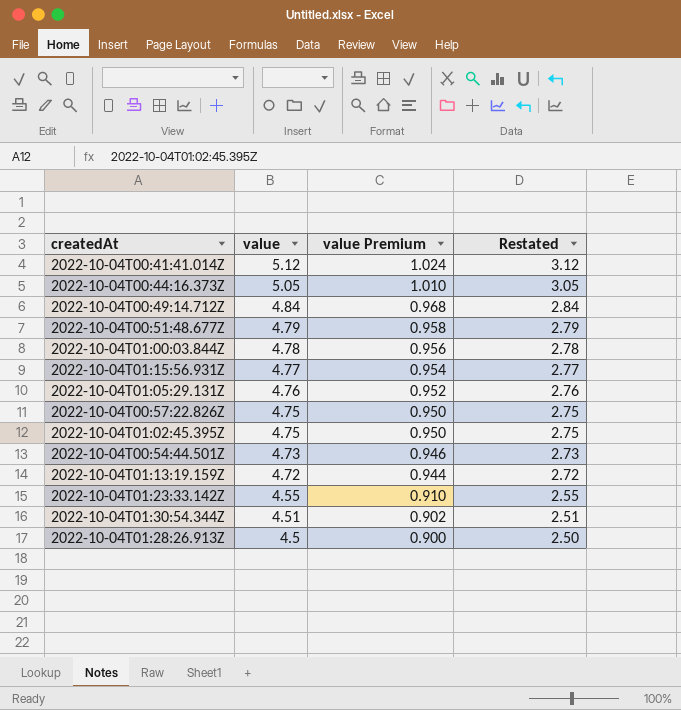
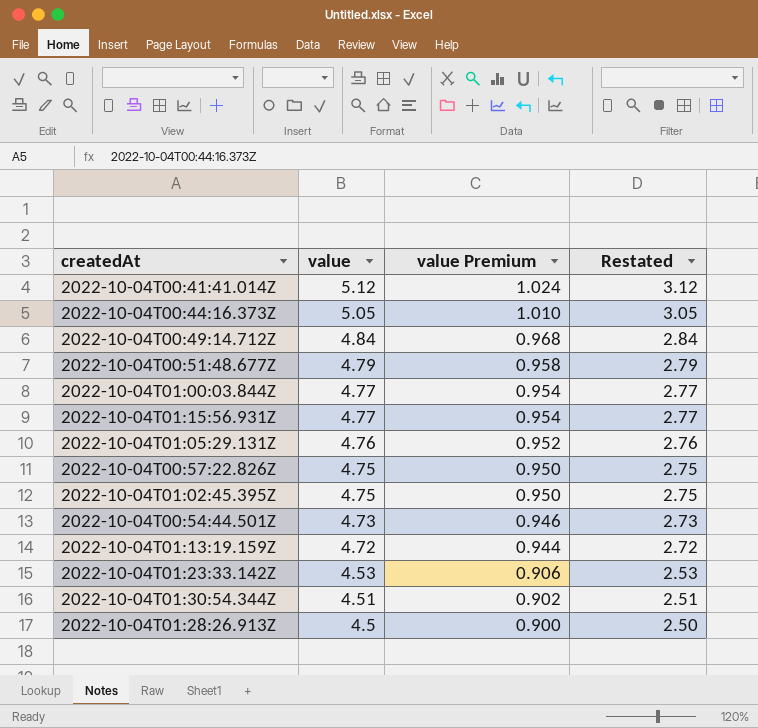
2022-10-04T01:00:03.844Z | value: 4.78 -> 4.77
2022-10-04T01:00:03.844Z | value Premium: 0.956 -> 0.954
2022-10-04T01:00:03.844Z | Restated: 2.78 -> 2.77
2022-10-04T01:23:33.142Z | value: 4.55 -> 4.53
2022-10-04T01:23:33.142Z | value Premium: 0.910 -> 0.906
2022-10-04T01:23:33.142Z | Restated: 2.55 -> 2.53

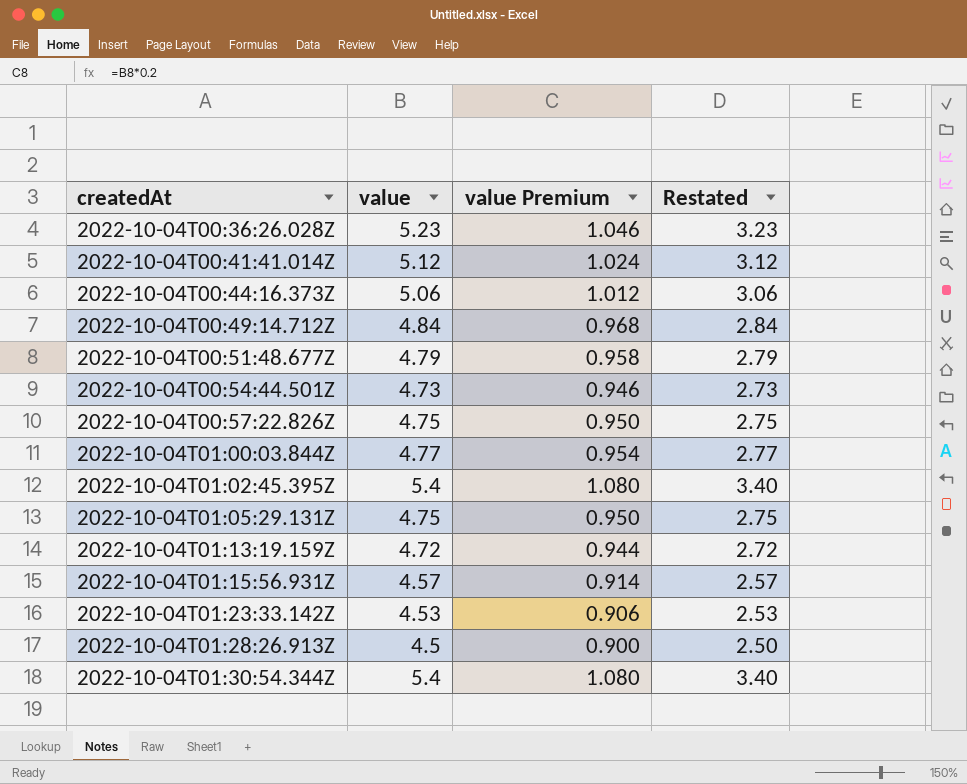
row order: value descending -> createdAt ascending
row 2022-10-04T00:36:26.028Z: none -> 5.23 | 1.046 | 3.23
2022-10-04T00:44:16.373Z | value: 5.05 -> 5.06
2022-10-04T00:44:16.373Z | value Premium: 1.010 -> 1.012
2022-10-04T00:44:16.373Z | Restated: 3.05 -> 3.06
2022-10-04T01:02:45.395Z | value: 4.75 -> 5.4
2022-10-04T01:02:45.395Z | value Premium: 0.950 -> 1.080
2022-10-04T01:02:45.395Z | Restated: 2.75 -> 3.40
2022-10-04T01:05:29.131Z | value: 4.76 -> 4.75
2022-10-04T01:05:29.131Z | value Premium: 0.952 -> 0.950
2022-10-04T01:05:29.131Z | Restated: 2.76 -> 2.75
2022-10-04T01:15:56.931Z | value: 4.77 -> 4.57
2022-10-04T01:15:56.931Z | value Premium: 0.954 -> 0.914
2022-10-04T01:15:56.931Z | Restated: 2.77 -> 2.57
2022-10-04T01:30:54.344Z | value: 4.51 -> 5.4
2022-10-04T01:30:54.344Z | value Premium: 0.902 -> 1.080
2022-10-04T01:30:54.344Z | Restated: 2.51 -> 3.40

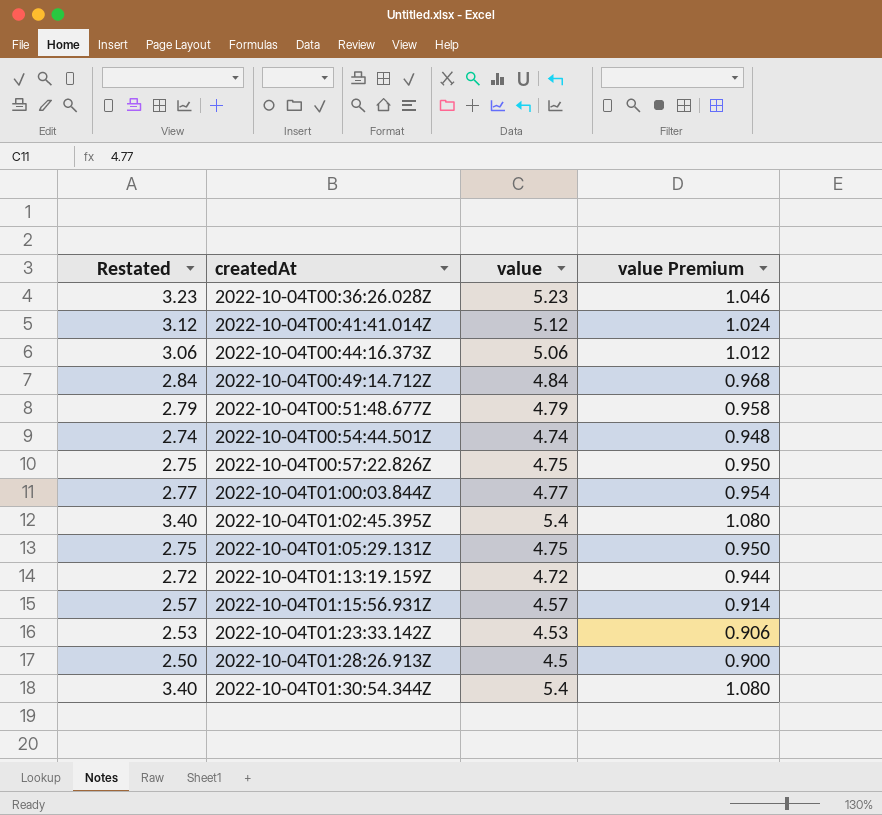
column Restated | position: 4 -> 1
2022-10-04T00:54:44.501Z | Restated: 2.73 -> 2.74
2022-10-04T00:54:44.501Z | value: 4.73 -> 4.74
2022-10-04T00:54:44.501Z | value Premium: 0.946 -> 0.948

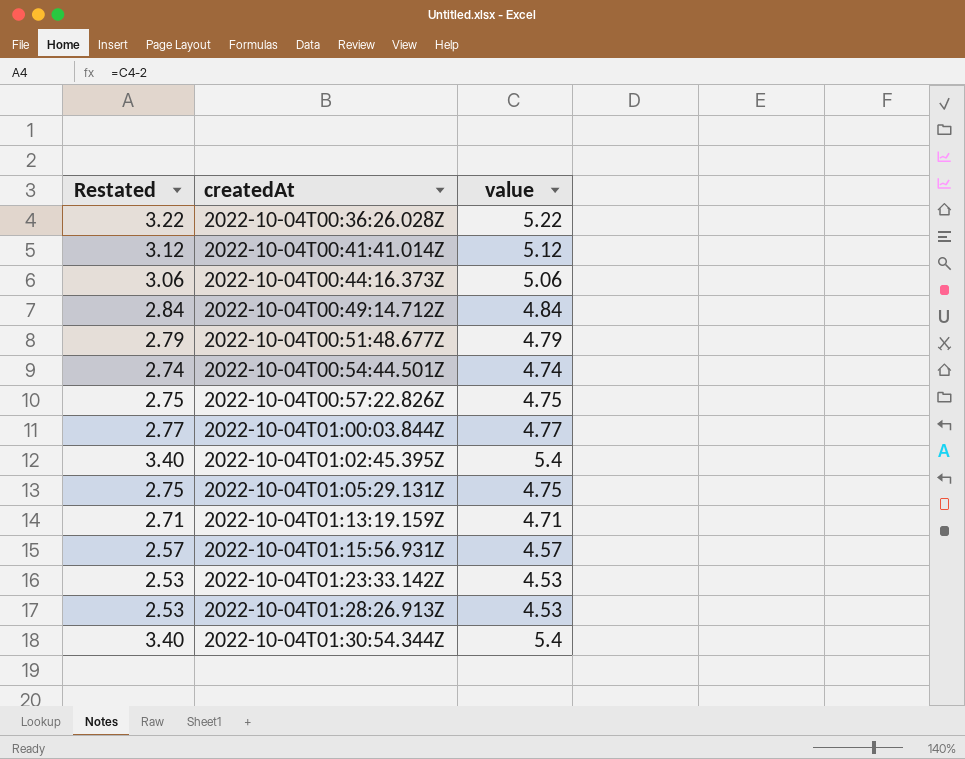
column value Premium | formula: [value] * 0.2 -> none
2022-10-04T00:36:26.028Z | Restated: 3.23 -> 3.22
2022-10-04T00:36:26.028Z | value: 5.23 -> 5.22
2022-10-04T01:13:19.159Z | Restated: 2.72 -> 2.71
2022-10-04T01:13:19.159Z | value: 4.72 -> 4.71
2022-10-04T01:28:26.913Z | Restated: 2.50 -> 2.53
2022-10-04T01:28:26.913Z | value: 4.5 -> 4.53

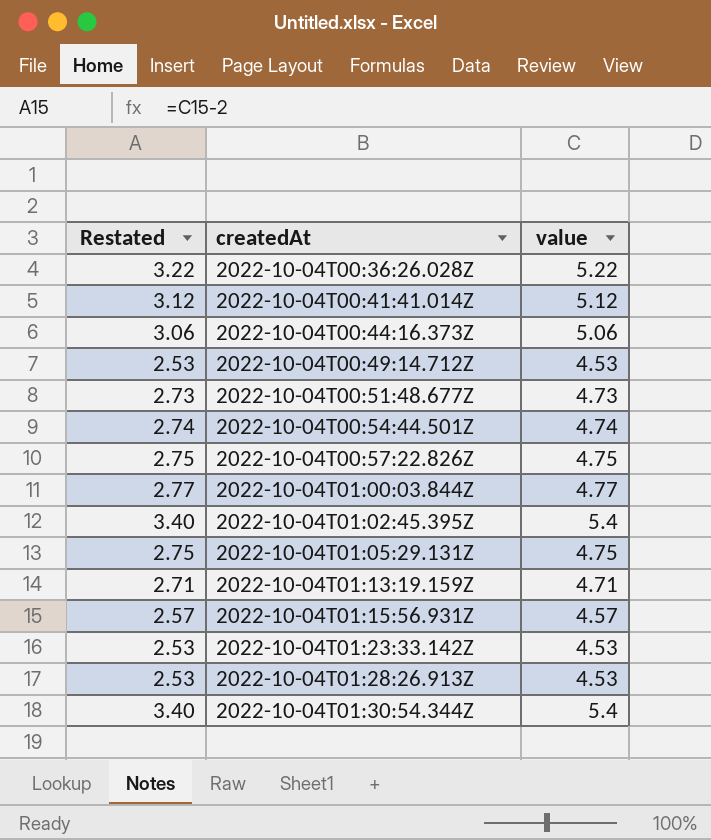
2022-10-04T00:49:14.712Z | Restated: 2.84 -> 2.53
2022-10-04T00:49:14.712Z | value: 4.84 -> 4.53
2022-10-04T00:51:48.677Z | Restated: 2.79 -> 2.73
2022-10-04T00:51:48.677Z | value: 4.79 -> 4.73

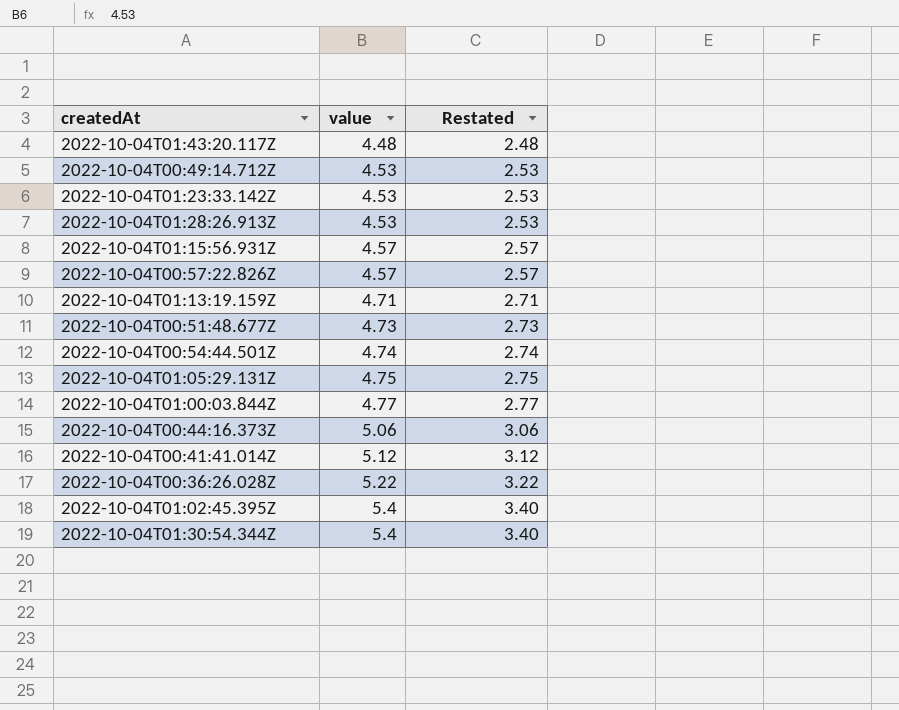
row order: createdAt ascending -> value ascending
column Restated | position: 1 -> 3
row 2022-10-04T01:43:20.117Z: none -> 4.48 | 2.48
2022-10-04T00:57:22.826Z | value: 4.75 -> 4.57
2022-10-04T00:57:22.826Z | Restated: 2.75 -> 2.57

